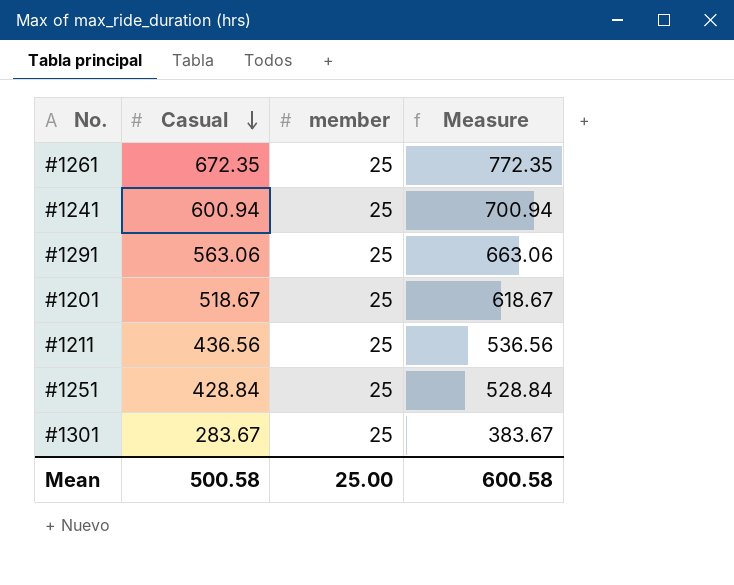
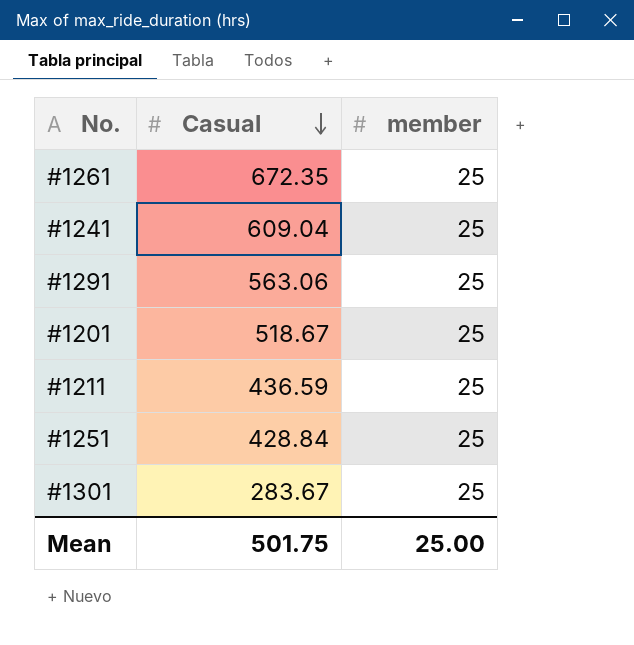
column Measure | formula: [Casual] + 100 -> none
#1241 | Casual: 600.94 -> 609.04
#1211 | Casual: 436.56 -> 436.59
Mean | Casual: 500.58 -> 501.75

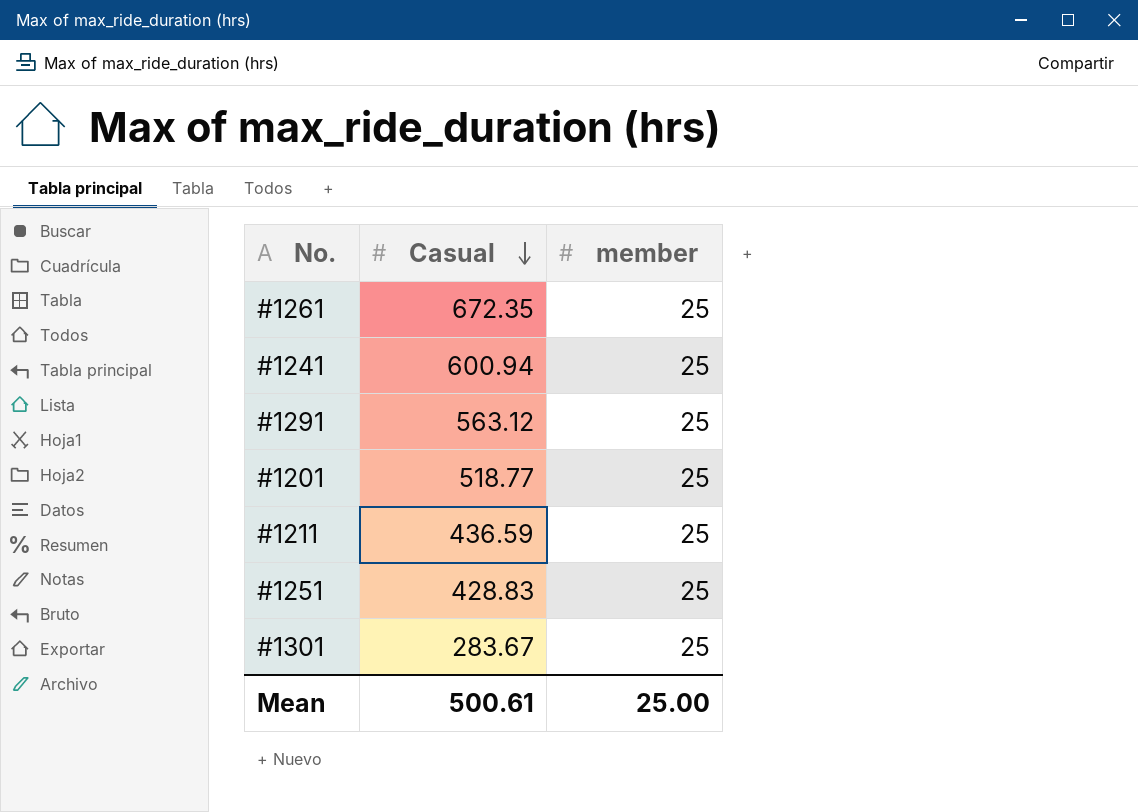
#1241 | Casual: 609.04 -> 600.94
#1291 | Casual: 563.06 -> 563.12
#1201 | Casual: 518.67 -> 518.77
#1251 | Casual: 428.84 -> 428.83
Mean | Casual: 501.75 -> 500.61

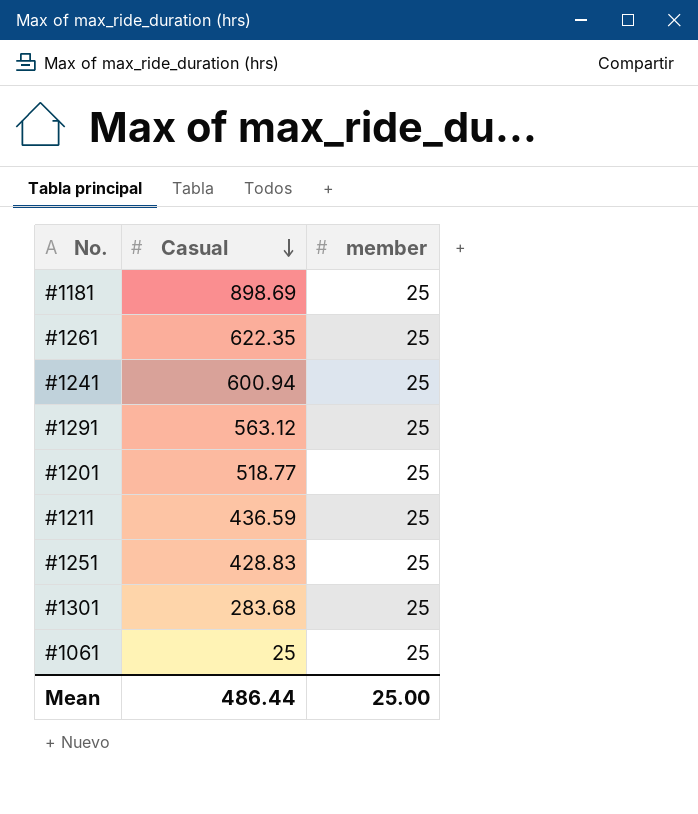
row #1181: none -> 898.69 | 25
#1261 | Casual: 672.35 -> 622.35
#1301 | Casual: 283.67 -> 283.68
row #1061: none -> 25 | 25
Mean | Casual: 500.61 -> 486.44

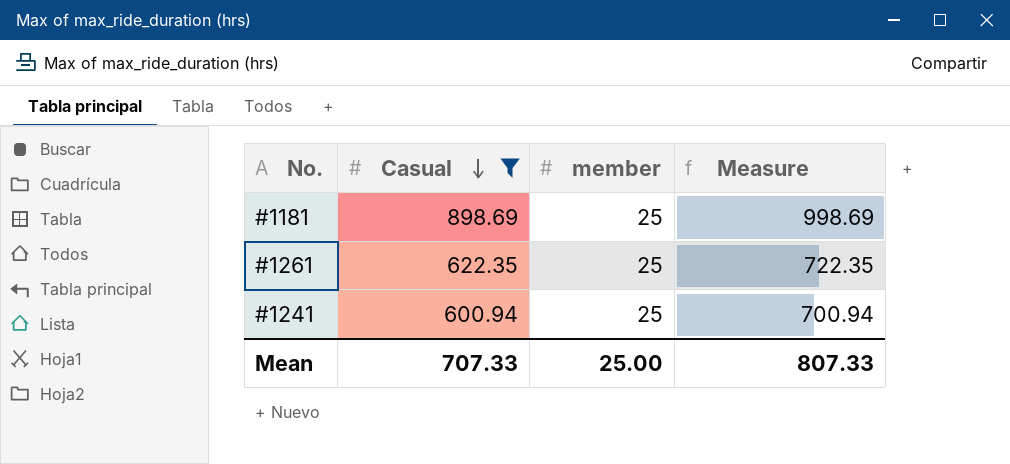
filter: none -> Casual >= 600.94
column Measure | formula: none -> [Casual] + 100
Mean | Casual: 486.44 -> 707.33

